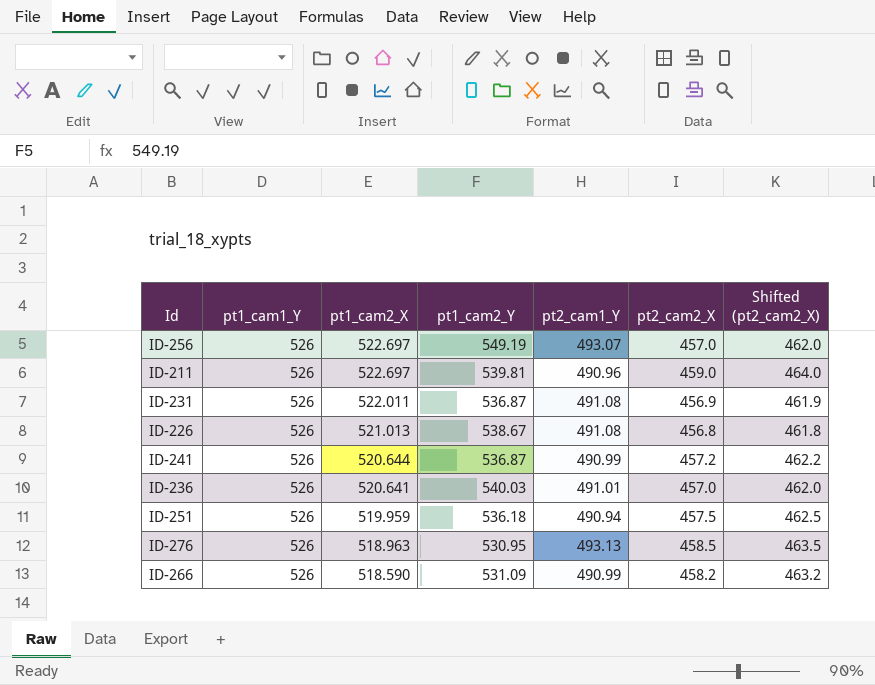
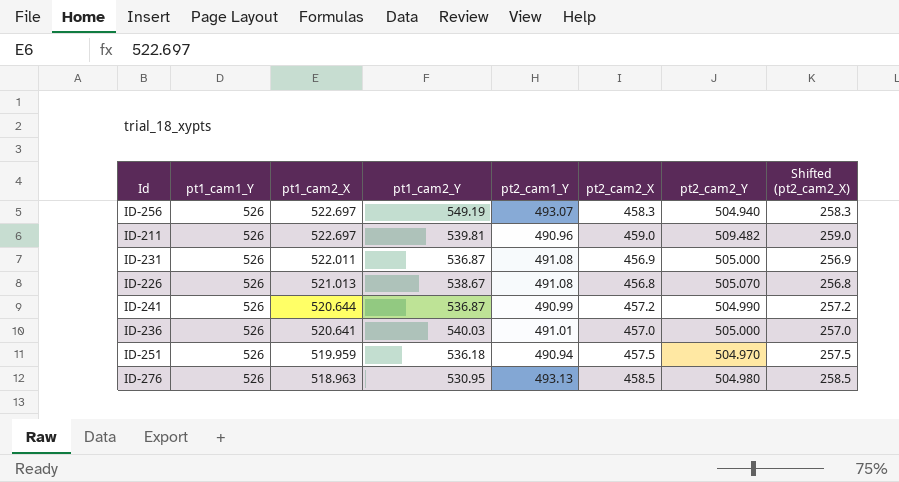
column pt2_cam2_Y | position: none -> 7
column Shifted (pt2_cam2_X) | formula: [pt2_cam2_X] + 5 -> [pt2_cam2_X] - 200
row ID-266: 526 | 518.590 | 531.09 | 490.99 | 458.2 | 463.2 -> none
ID-256 | pt2_cam2_X: 457.0 -> 458.3

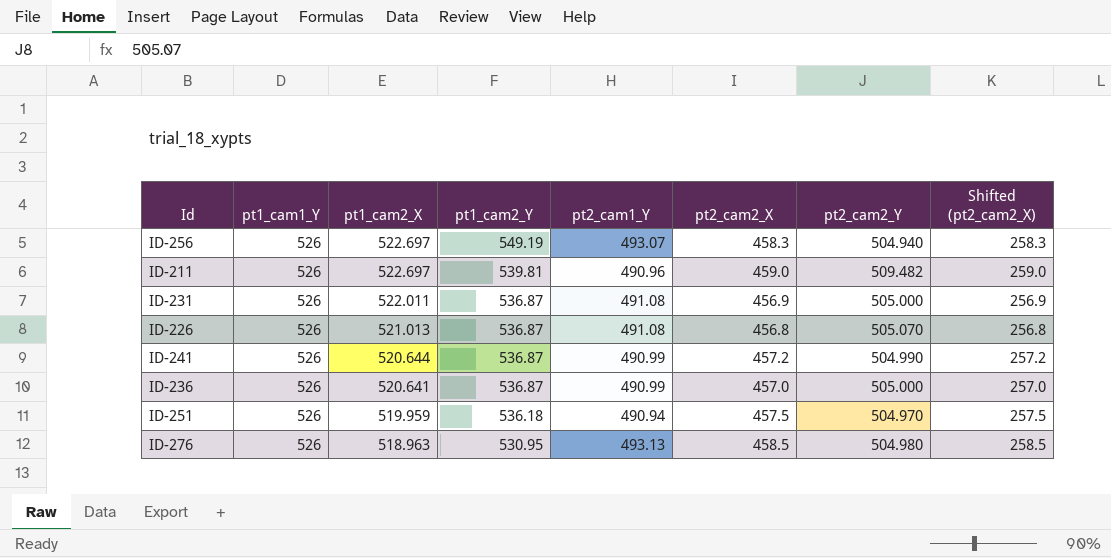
ID-226 | pt1_cam2_Y: 538.67 -> 536.87
ID-236 | pt1_cam2_Y: 540.03 -> 536.87
ID-236 | pt2_cam1_Y: 491.01 -> 490.99

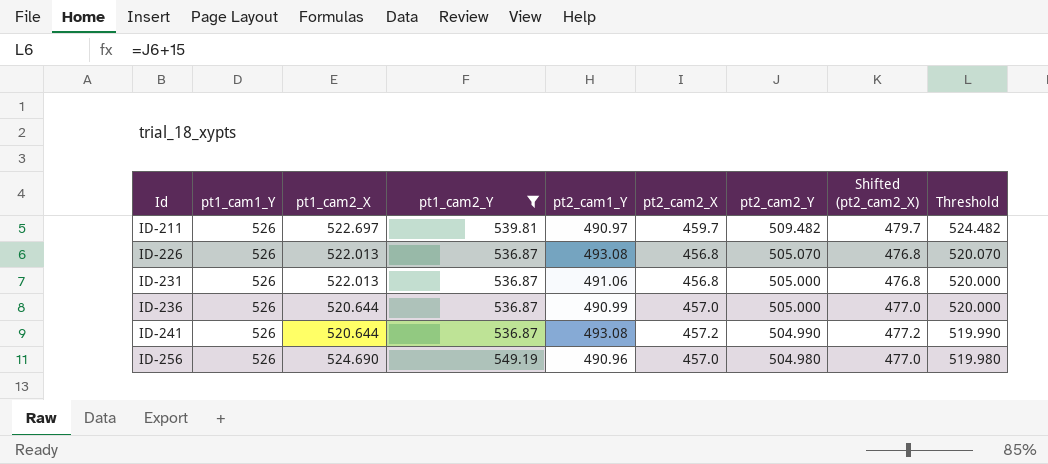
filter: none -> pt1_cam2_Y >= 536.87
row order: pt1_cam2_X descending -> Id ascending
column Shifted (pt2_cam2_X) | formula: [pt2_cam2_X] - 200 -> [pt2_cam2_X] + 20
column Threshold | formula: none -> [pt2_cam2_Y] + 15
ID-211 | pt2_cam1_Y: 490.96 -> 490.97
ID-211 | pt2_cam2_X: 459.0 -> 459.7
ID-226 | pt1_cam2_X: 521.013 -> 522.013
ID-226 | pt2_cam1_Y: 491.08 -> 493.08
ID-231 | pt1_cam2_X: 522.011 -> 522.013
ID-231 | pt2_cam1_Y: 491.08 -> 491.06
ID-231 | pt2_cam2_X: 456.9 -> 456.8
ID-236 | pt1_cam2_X: 520.641 -> 520.644
ID-241 | pt2_cam1_Y: 490.99 -> 493.08
ID-256 | pt1_cam2_X: 522.697 -> 524.690
ID-256 | pt2_cam1_Y: 493.07 -> 490.96
ID-256 | pt2_cam2_X: 458.3 -> 457.0
ID-256 | pt2_cam2_Y: 504.940 -> 504.980

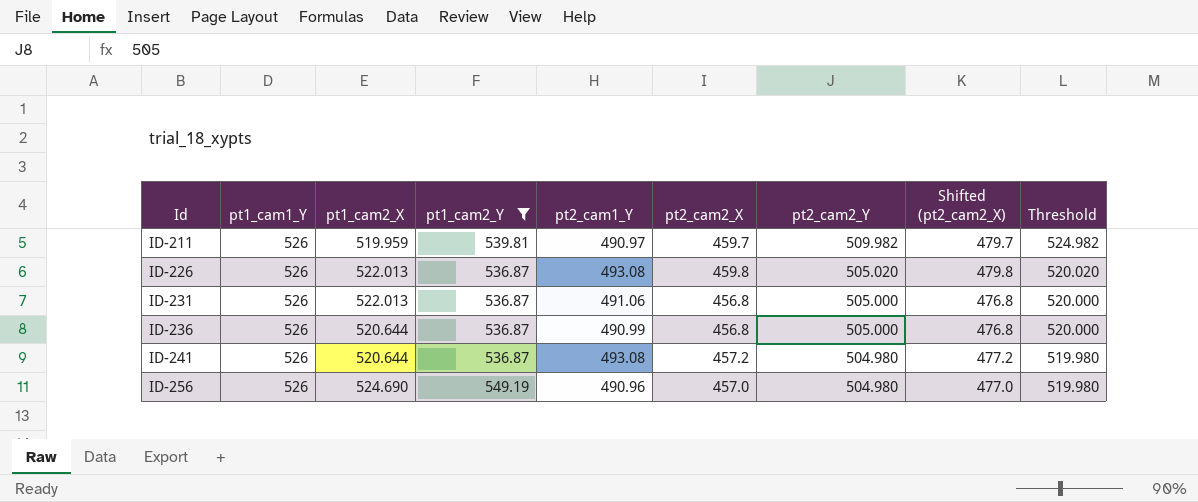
ID-211 | pt1_cam2_X: 522.697 -> 519.959
ID-211 | pt2_cam2_Y: 509.482 -> 509.982
ID-211 | Threshold: 524.482 -> 524.982
ID-226 | pt2_cam2_X: 456.8 -> 459.8
ID-226 | pt2_cam2_Y: 505.070 -> 505.020
ID-226 | Shifted (pt2_cam2_X): 476.8 -> 479.8
ID-226 | Threshold: 520.070 -> 520.020
ID-236 | pt2_cam2_X: 457.0 -> 456.8
ID-236 | Shifted (pt2_cam2_X): 477.0 -> 476.8
ID-241 | pt2_cam2_Y: 504.990 -> 504.980
ID-241 | Threshold: 519.990 -> 519.980

